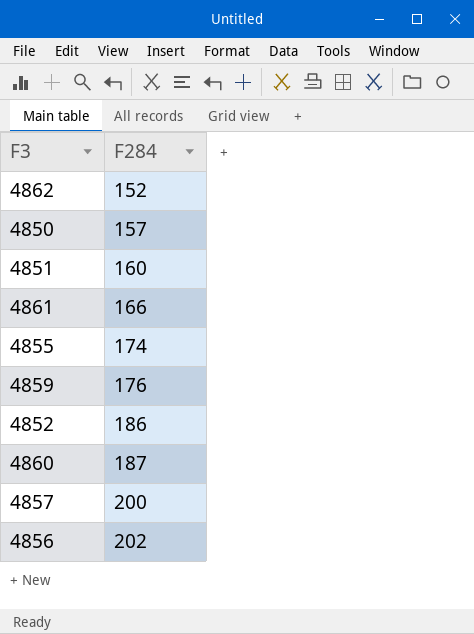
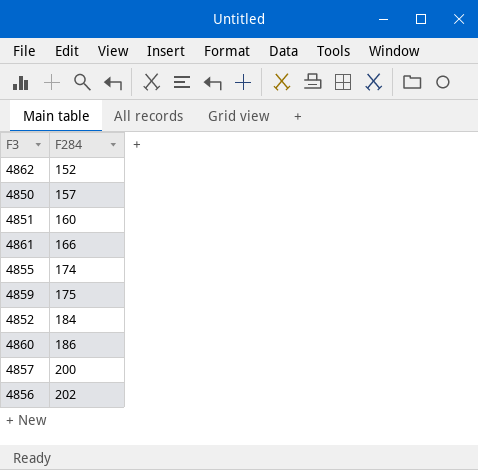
4859 | F284: 176 -> 175
4852 | F284: 186 -> 184
4860 | F284: 187 -> 186

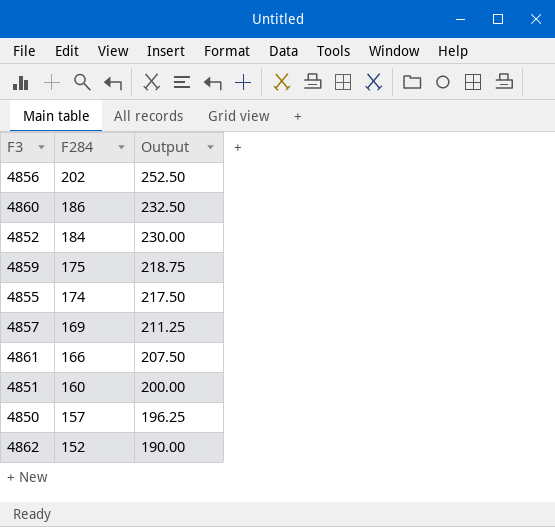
row order: F284 ascending -> F284 descending
column Output | formula: none -> [F284] * 1.25
4857 | F284: 200 -> 169

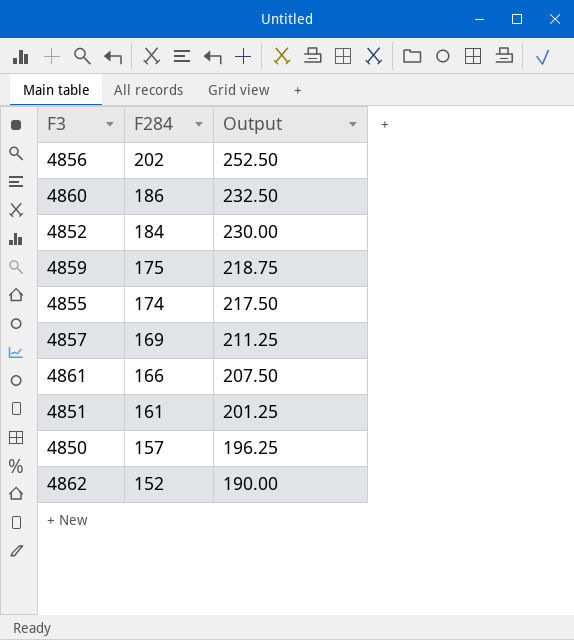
4851 | F284: 160 -> 161
4851 | Output: 200.00 -> 201.25

